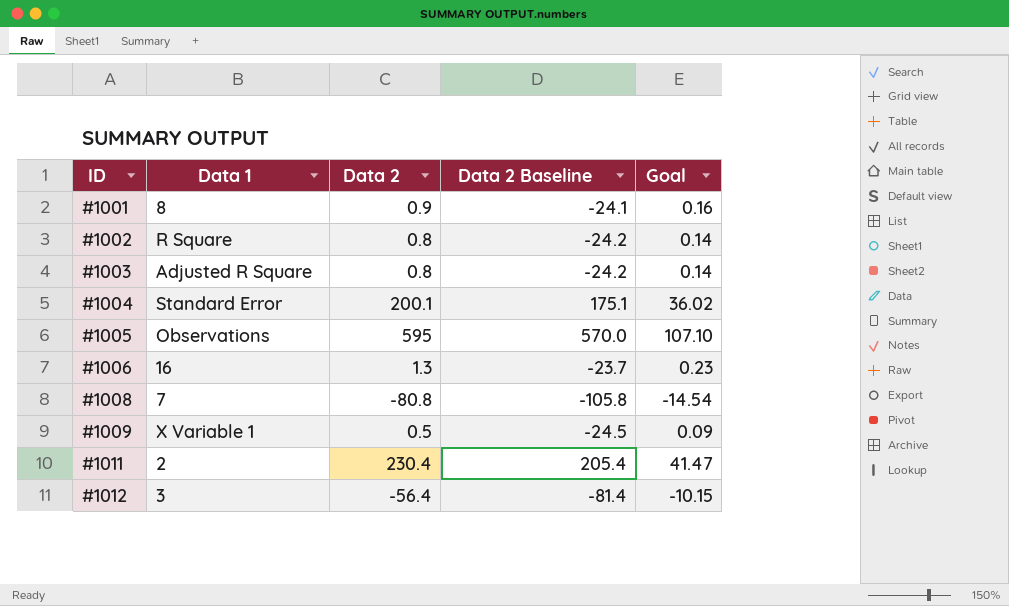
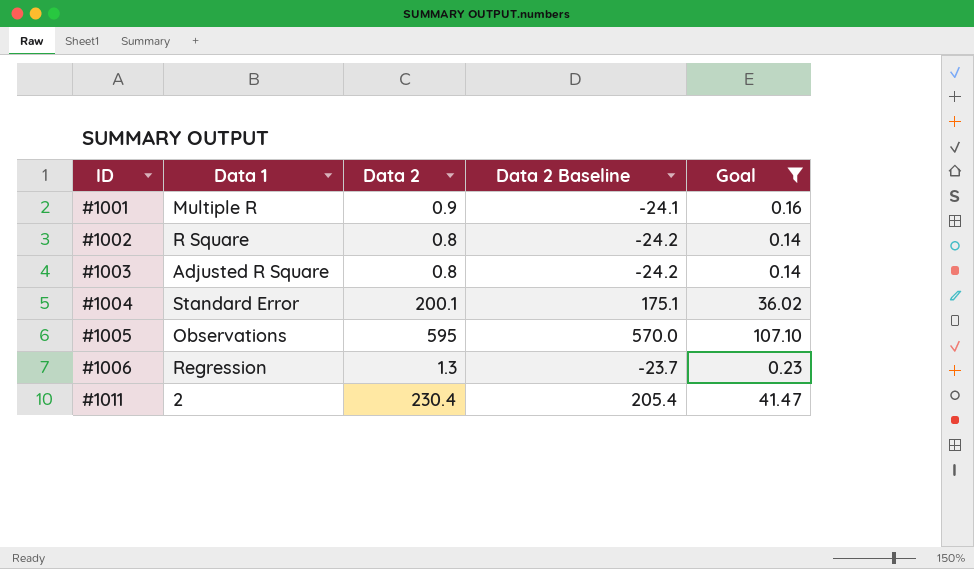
filter: none -> Goal >= 0.14
#1001 | Data 1: 8 -> Multiple R
#1006 | Data 1: 16 -> Regression

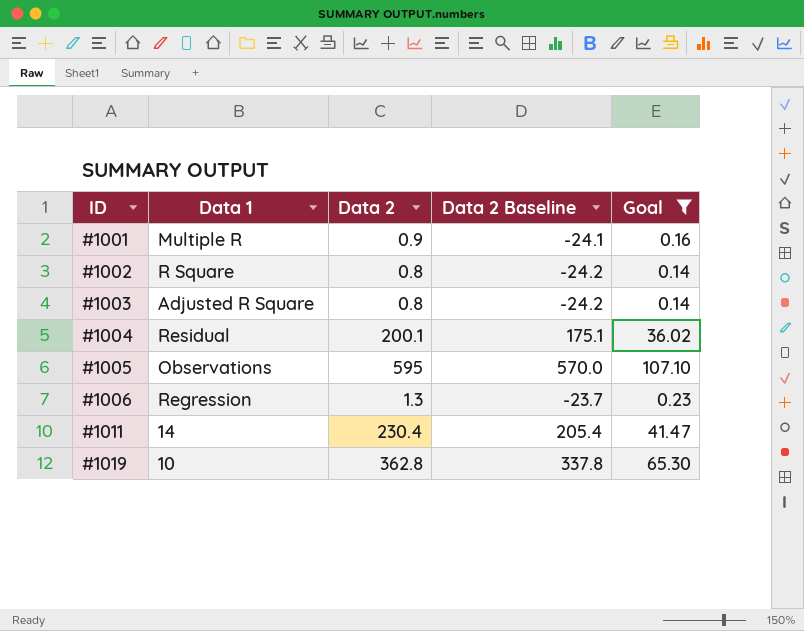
#1004 | Data 1: Standard Error -> Residual
#1011 | Data 1: 2 -> 14
row #1019: none -> 10 | 362.8 | 337.8 | 65.30

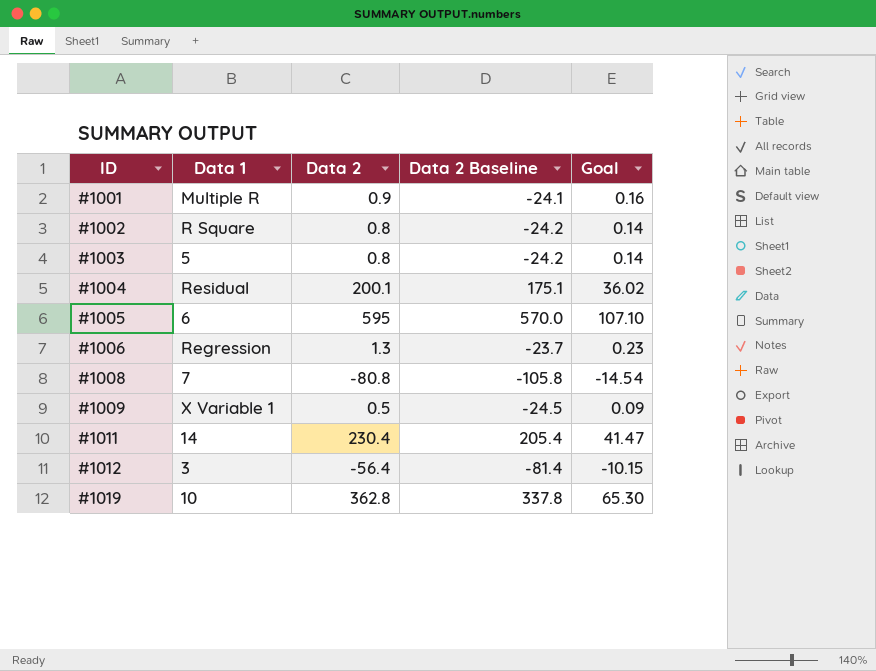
filter: Goal >= 0.14 -> none
#1003 | Data 1: Adjusted R Square -> 5
#1005 | Data 1: Observations -> 6

